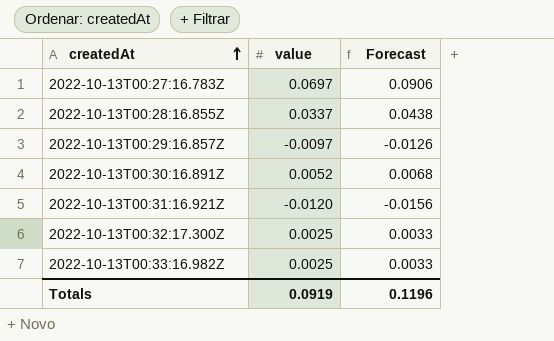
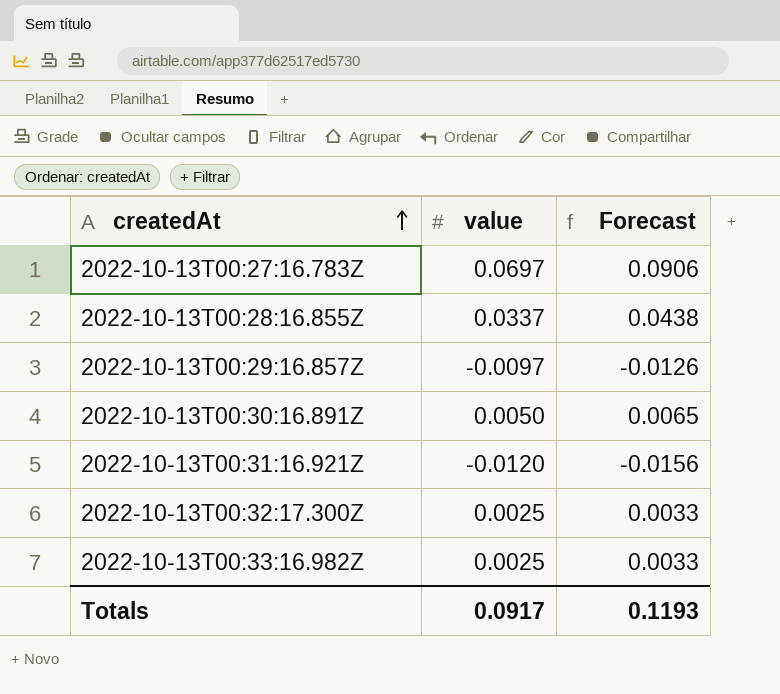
2022-10-13T00:30:16.891Z | value: 0.0052 -> 0.0050
2022-10-13T00:30:16.891Z | Forecast: 0.0068 -> 0.0065
Totals | value: 0.0919 -> 0.0917
Totals | Forecast: 0.1196 -> 0.1193

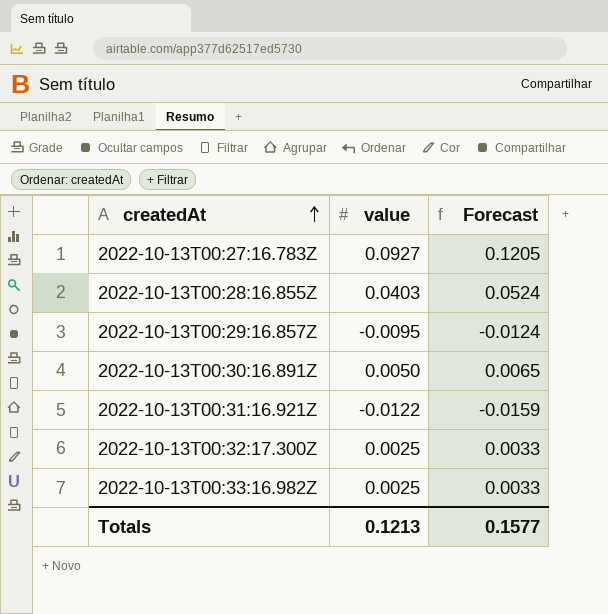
2022-10-13T00:27:16.783Z | value: 0.0697 -> 0.0927
2022-10-13T00:27:16.783Z | Forecast: 0.0906 -> 0.1205
2022-10-13T00:28:16.855Z | value: 0.0337 -> 0.0403
2022-10-13T00:28:16.855Z | Forecast: 0.0438 -> 0.0524
2022-10-13T00:29:16.857Z | value: -0.0097 -> -0.0095
2022-10-13T00:29:16.857Z | Forecast: -0.0126 -> -0.0124
2022-10-13T00:31:16.921Z | value: -0.0120 -> -0.0122
2022-10-13T00:31:16.921Z | Forecast: -0.0156 -> -0.0159
Totals | value: 0.0917 -> 0.1213
Totals | Forecast: 0.1193 -> 0.1577

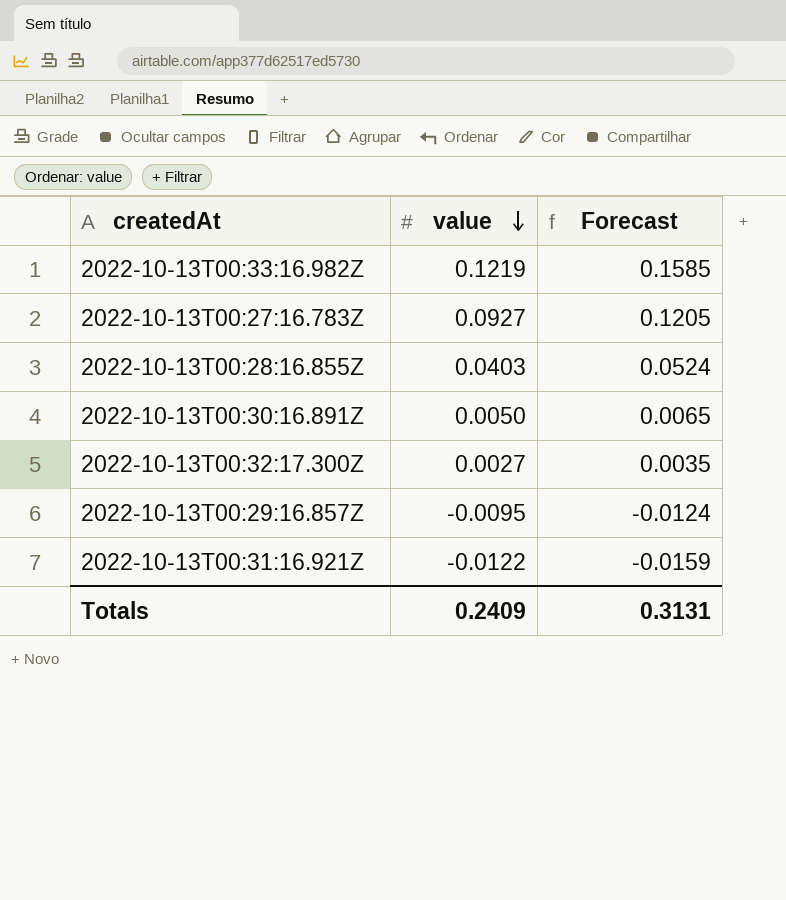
row order: createdAt ascending -> value descending
2022-10-13T00:33:16.982Z | value: 0.0025 -> 0.1219
2022-10-13T00:33:16.982Z | Forecast: 0.0033 -> 0.1585
2022-10-13T00:32:17.300Z | value: 0.0025 -> 0.0027
2022-10-13T00:32:17.300Z | Forecast: 0.0033 -> 0.0035
Totals | value: 0.1213 -> 0.2409
Totals | Forecast: 0.1577 -> 0.3131

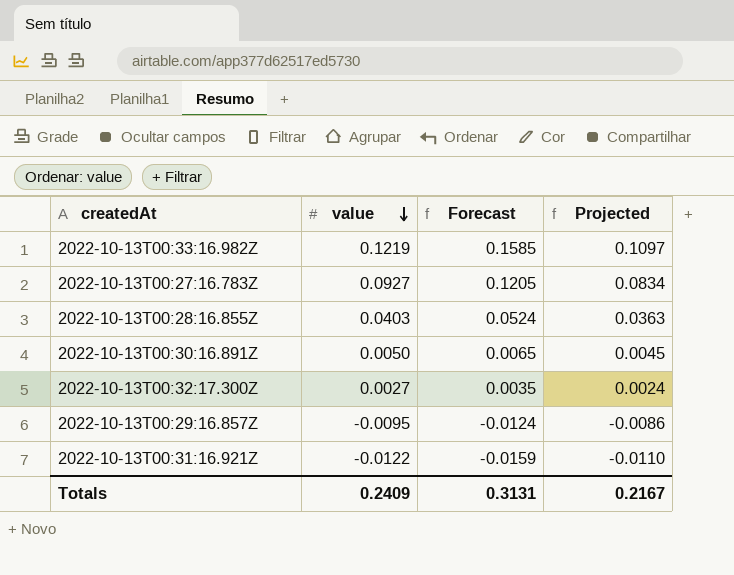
column Projected | formula: none -> [value] * 0.9

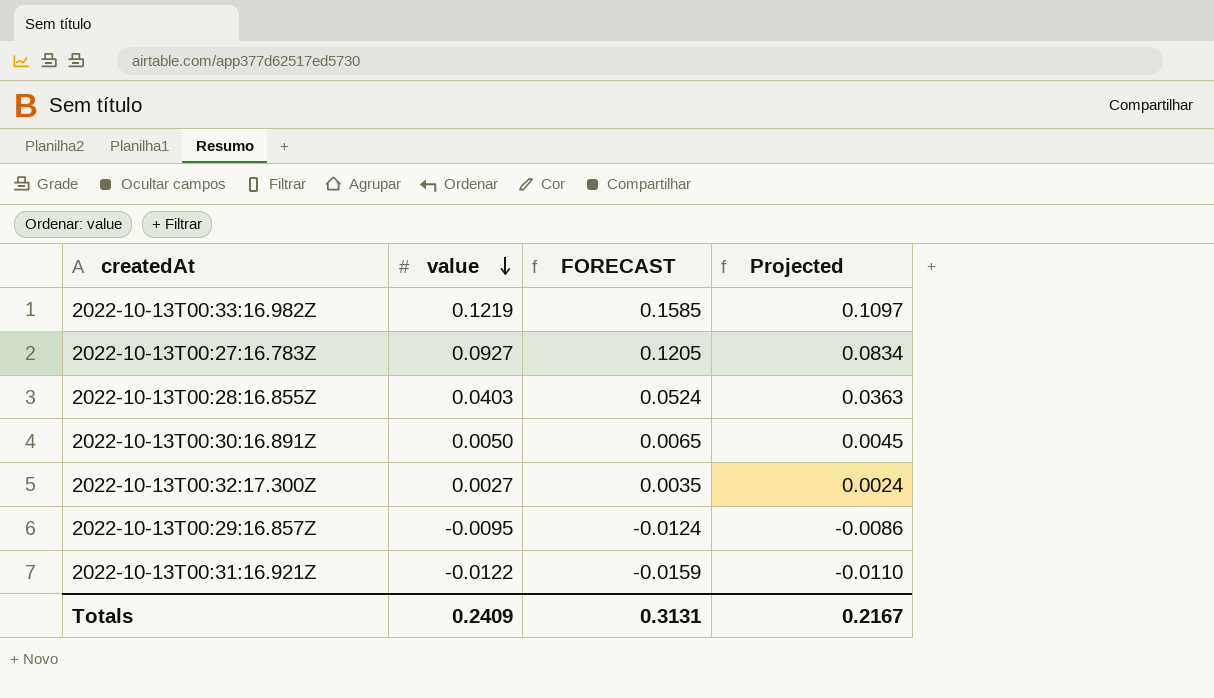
column name: Forecast -> FORECAST

